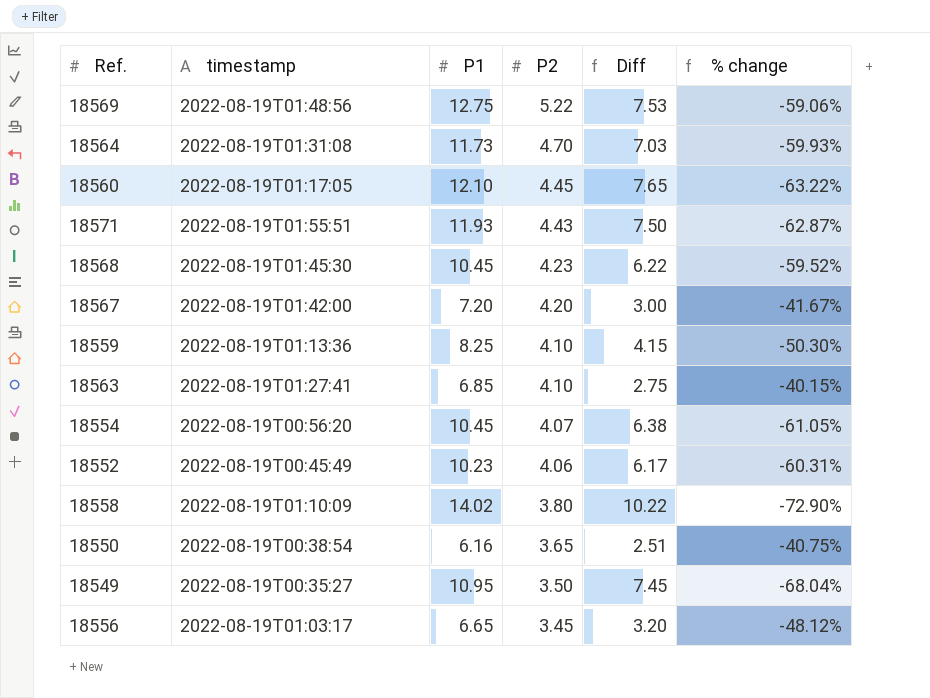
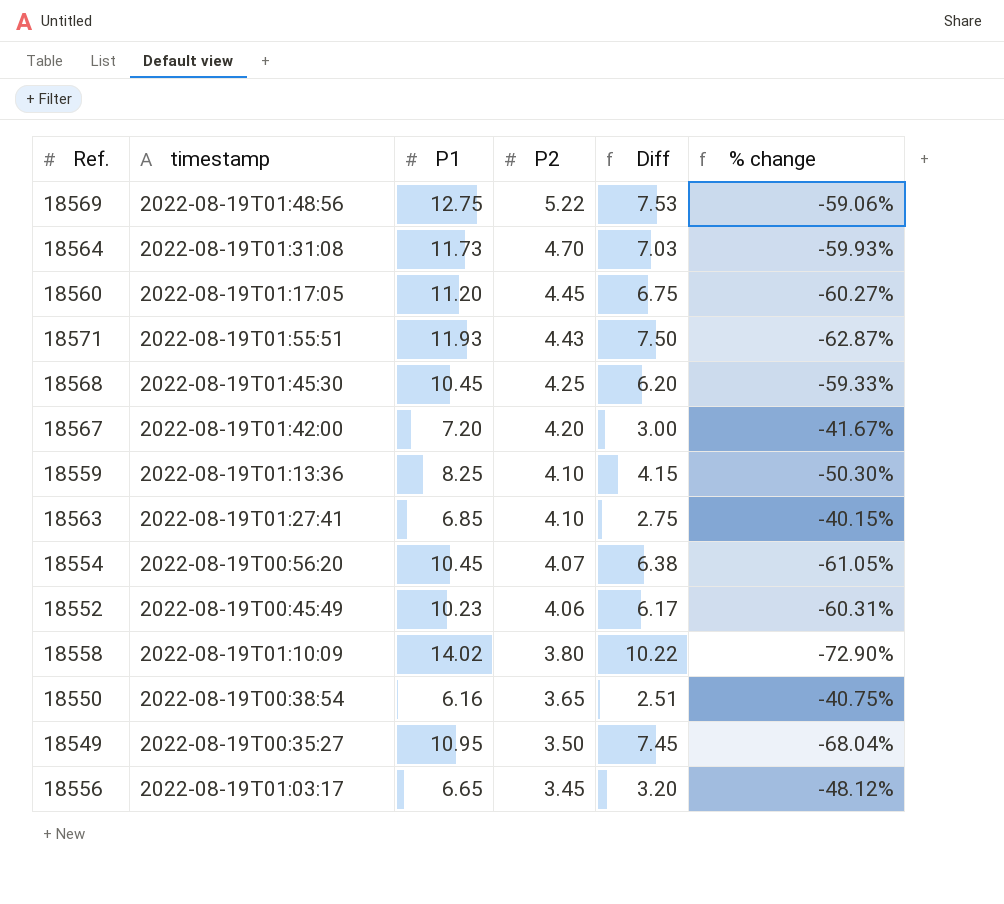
18560 | P1: 12.10 -> 11.20
18560 | Diff: 7.65 -> 6.75
18560 | % change: -63.22% -> -60.27%
18568 | P2: 4.23 -> 4.25
18568 | Diff: 6.22 -> 6.20
18568 | % change: -59.52% -> -59.33%

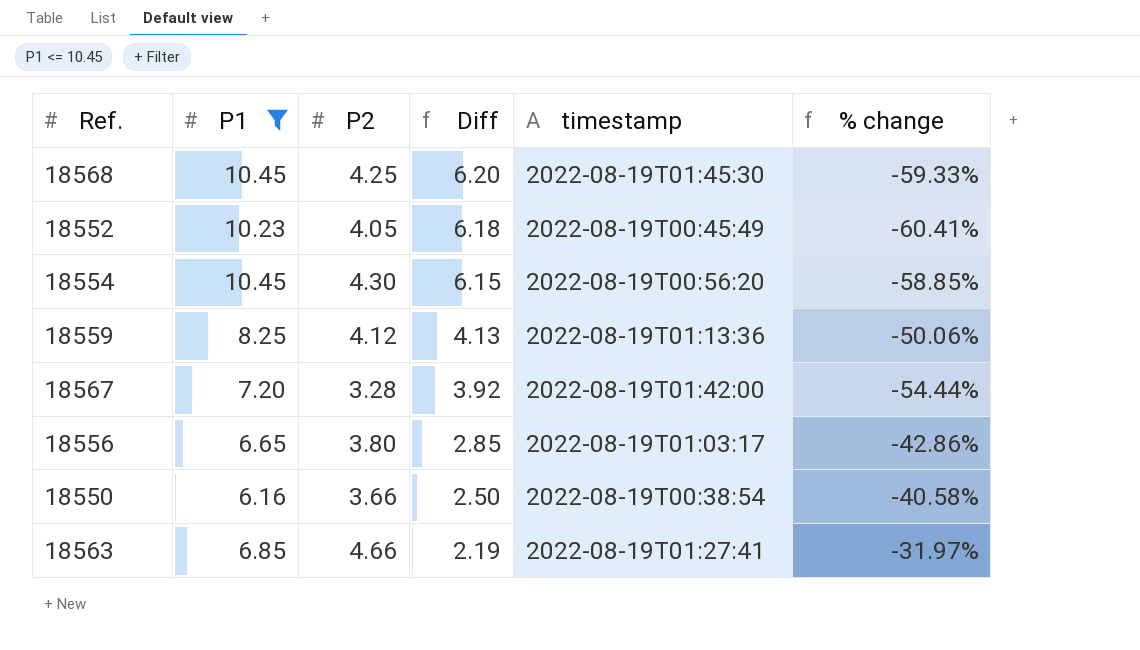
filter: none -> P1 <= 10.45
row order: P2 descending -> Diff descending
column timestamp | position: 2 -> 5
18552 | P2: 4.06 -> 4.05
18552 | Diff: 6.17 -> 6.18
18552 | % change: -60.31% -> -60.41%
18554 | P2: 4.07 -> 4.30
18554 | Diff: 6.38 -> 6.15
18554 | % change: -61.05% -> -58.85%
18559 | P2: 4.10 -> 4.12
18559 | Diff: 4.15 -> 4.13
18559 | % change: -50.30% -> -50.06%
18567 | P2: 4.20 -> 3.28
18567 | Diff: 3.00 -> 3.92
18567 | % change: -41.67% -> -54.44%
18556 | P2: 3.45 -> 3.80
18556 | Diff: 3.20 -> 2.85
18556 | % change: -48.12% -> -42.86%
18550 | P2: 3.65 -> 3.66
18550 | Diff: 2.51 -> 2.50
18550 | % change: -40.75% -> -40.58%
18563 | P2: 4.10 -> 4.66
18563 | Diff: 2.75 -> 2.19
18563 | % change: -40.15% -> -31.97%

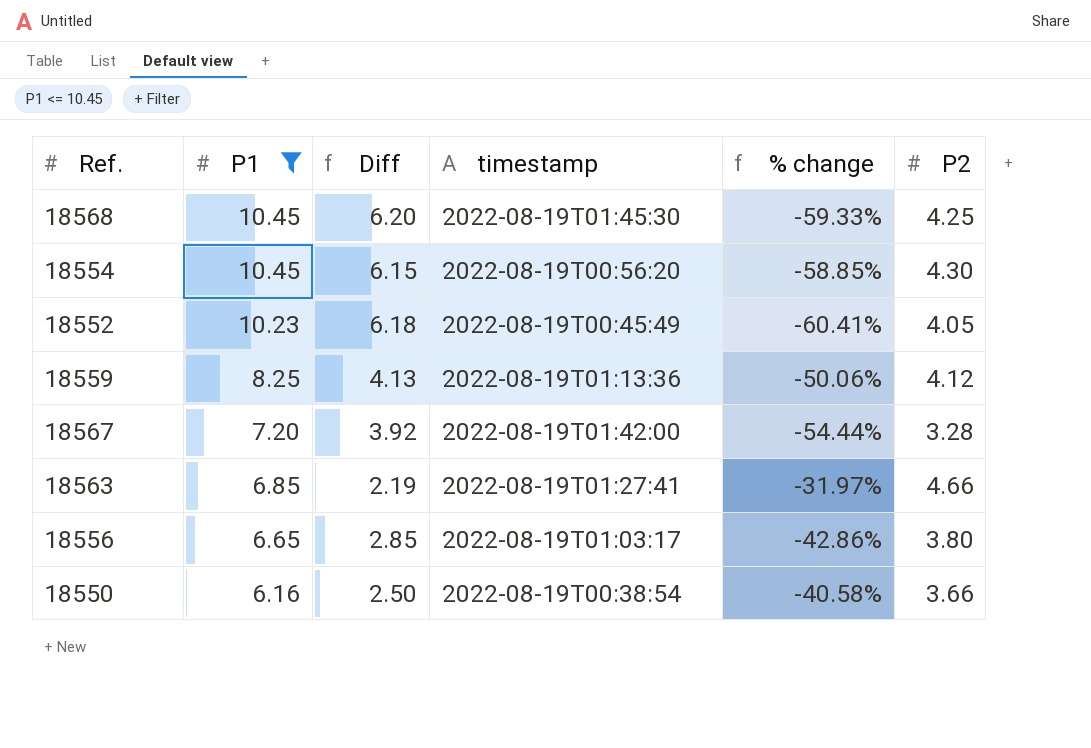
row order: Diff descending -> P1 descending
column P2 | position: 3 -> 6

